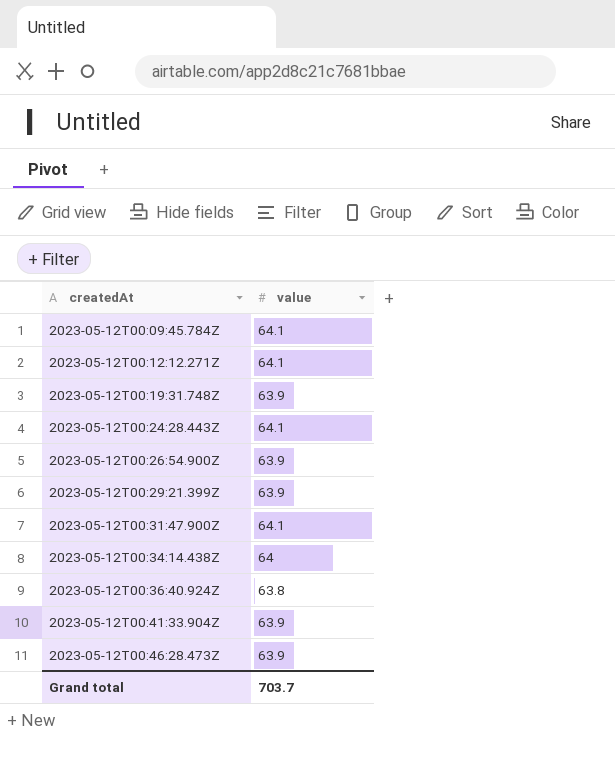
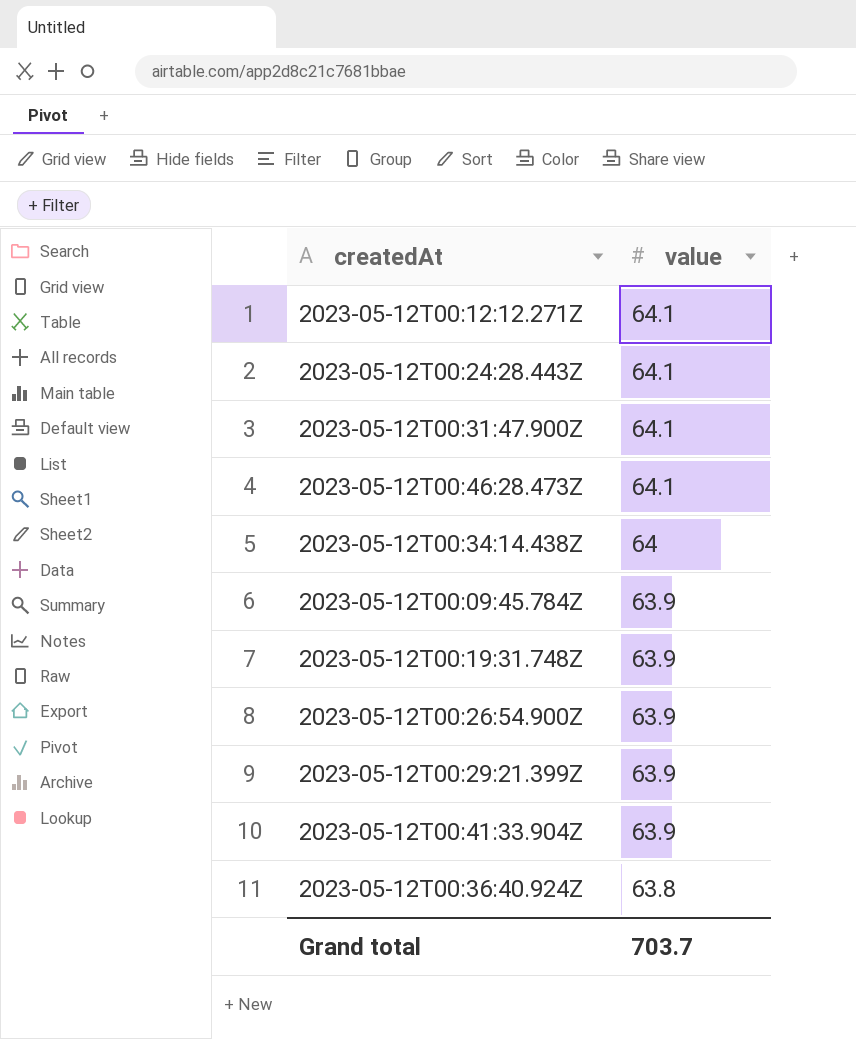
row order: createdAt ascending -> value descending
2023-05-12T00:46:28.473Z | value: 63.9 -> 64.1
2023-05-12T00:09:45.784Z | value: 64.1 -> 63.9

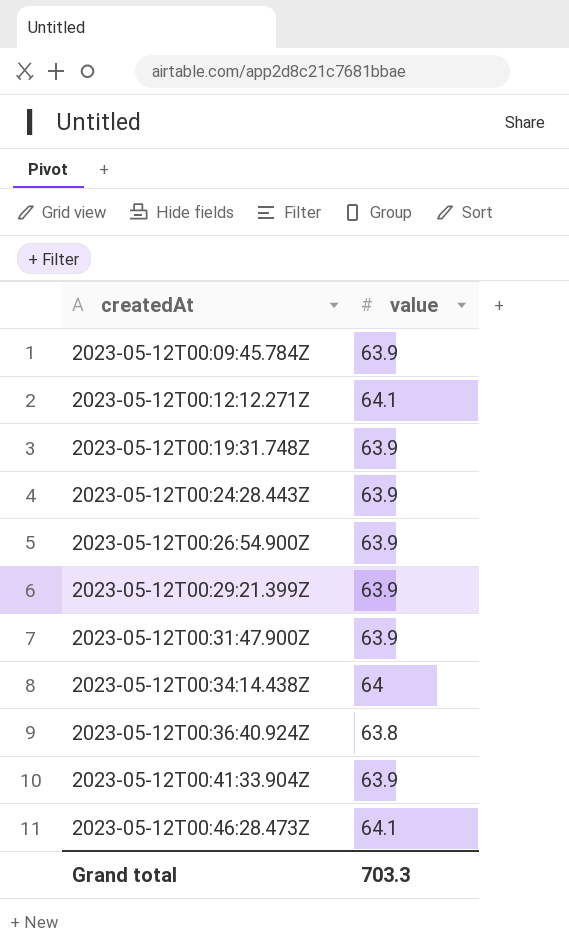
row order: value descending -> createdAt ascending
2023-05-12T00:24:28.443Z | value: 64.1 -> 63.9
2023-05-12T00:31:47.900Z | value: 64.1 -> 63.9
Grand total | value: 703.7 -> 703.3

